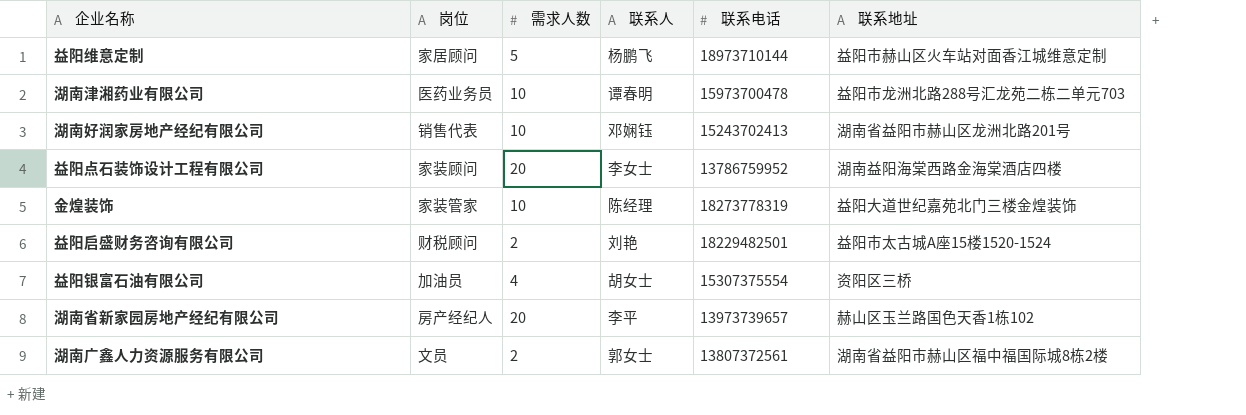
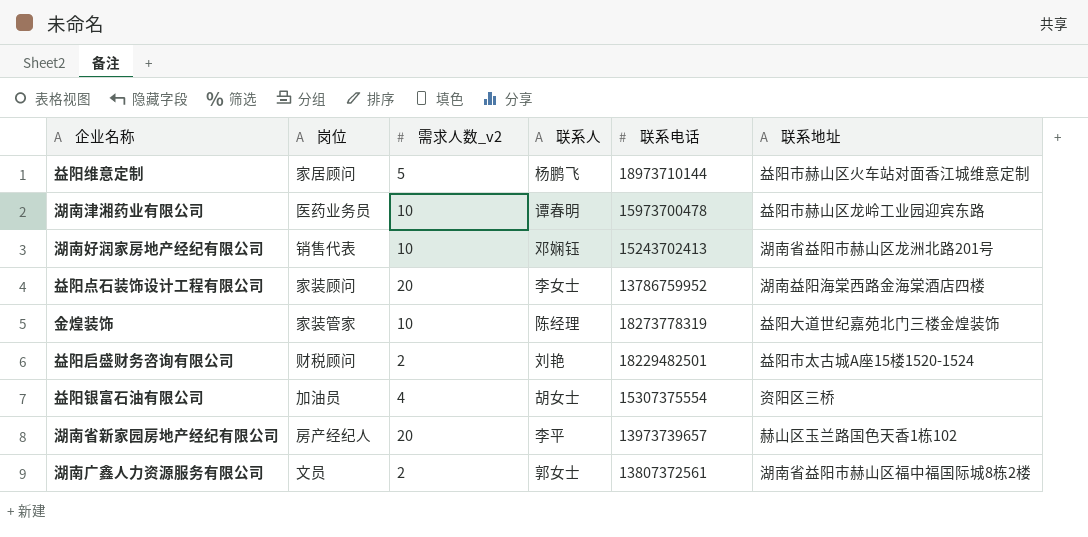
column name: 需求人数 -> 需求人数_v2
湖南津湘药业有限公司 | 联系地址: 益阳市龙洲北路288号汇龙苑二栋二单元703 -> 益阳市赫山区龙岭工业园迎宾东路

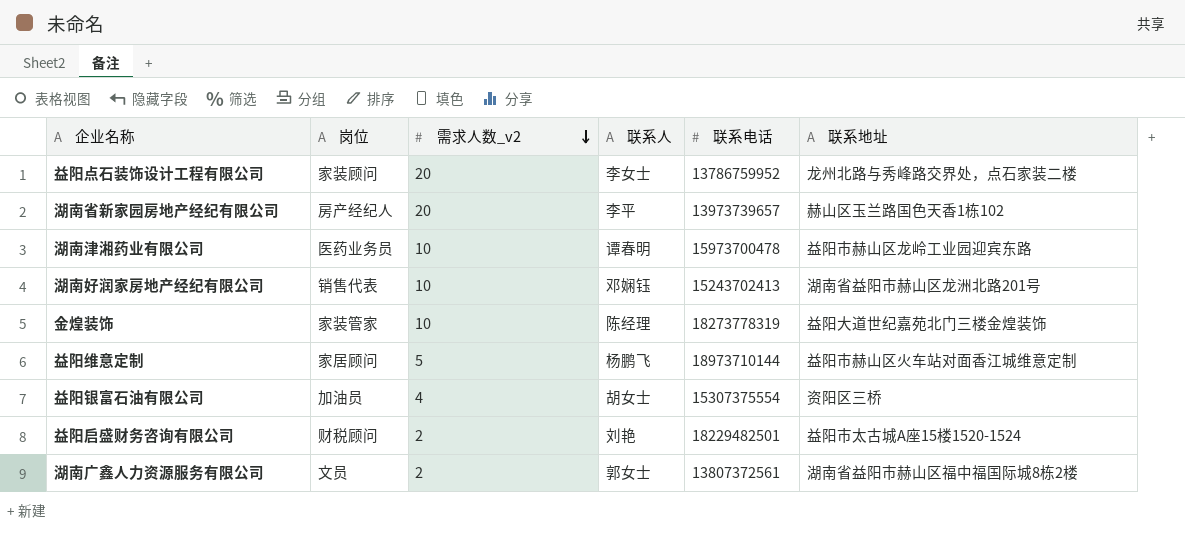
row order: none -> 需求人数_v2 descending
益阳点石装饰设计工程有限公司 | 联系地址: 湖南益阳海棠西路金海棠酒店四楼 -> 龙州北路与秀峰路交界处，点石家装二楼

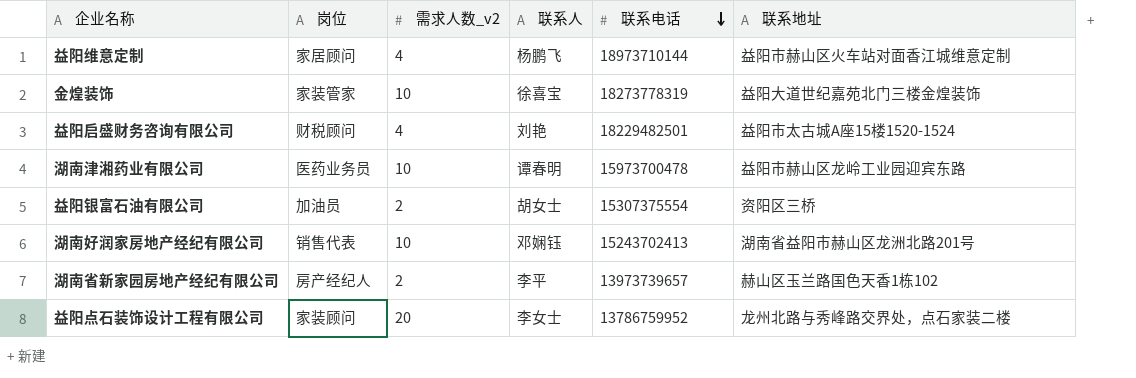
row order: 需求人数_v2 descending -> 联系电话 descending
row 湖南广鑫人力资源服务有限公司: 文员 | 2 | 郭女士 | 13807372561 | 湖南省益阳市赫山区福中福国际城8栋2楼 -> none
益阳维意定制 | 需求人数_v2: 5 -> 4
金煌装饰 | 联系人: 陈经理 -> 徐喜宝
益阳启盛财务咨询有限公司 | 需求人数_v2: 2 -> 4
益阳银富石油有限公司 | 需求人数_v2: 4 -> 2
湖南省新家园房地产经纪有限公司 | 需求人数_v2: 20 -> 2

